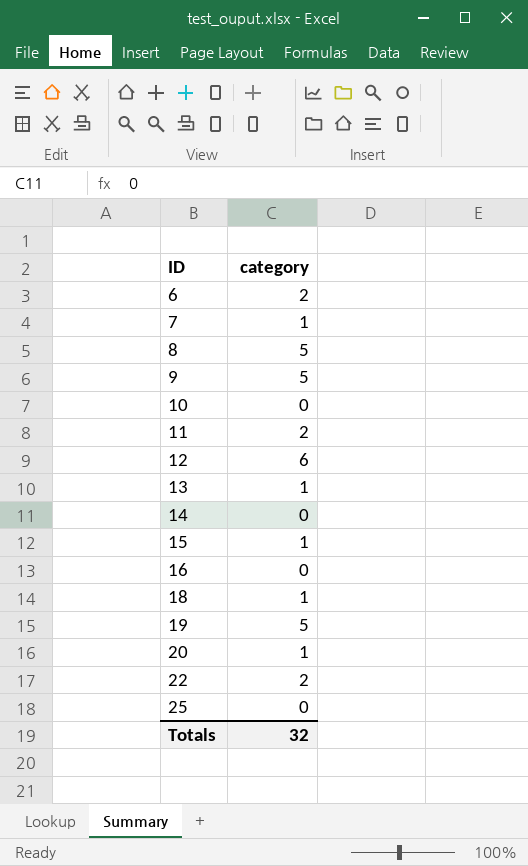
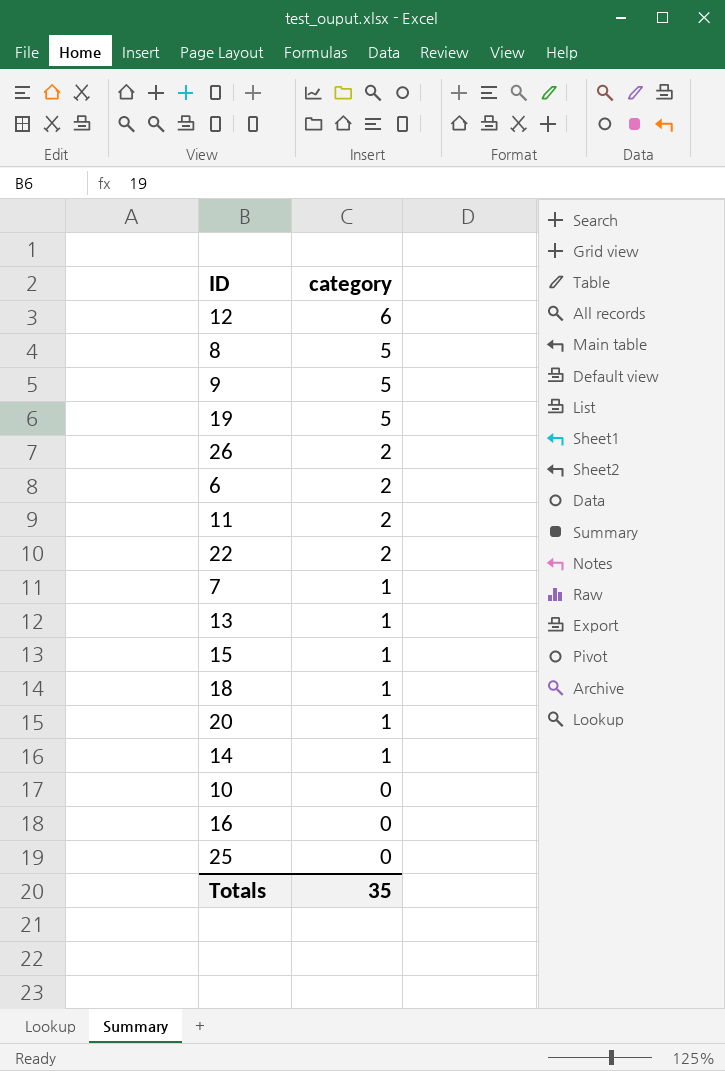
row order: ID ascending -> category descending
row 26: none -> 2
14 | category: 0 -> 1
Totals | category: 32 -> 35

